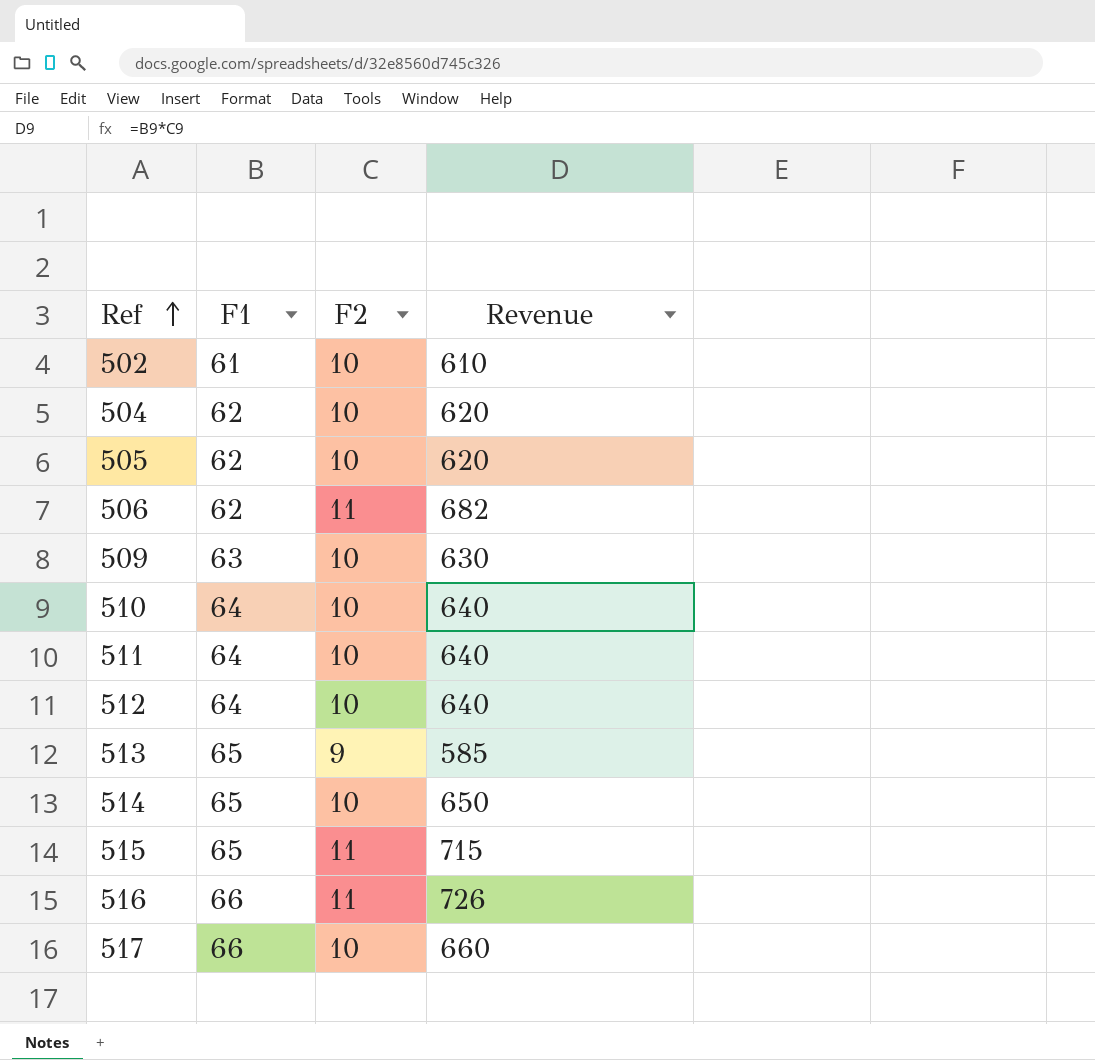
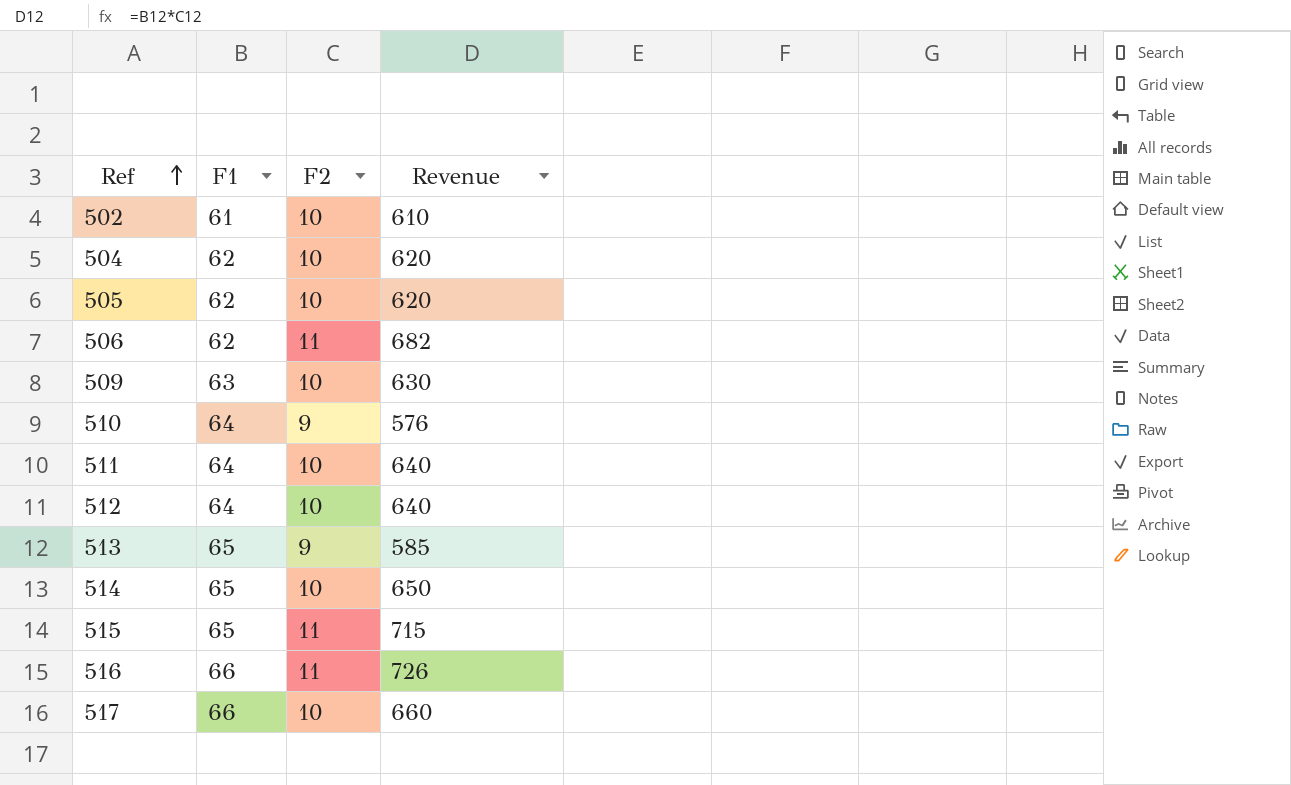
510 | F2: 10 -> 9
510 | Revenue: 640 -> 576

